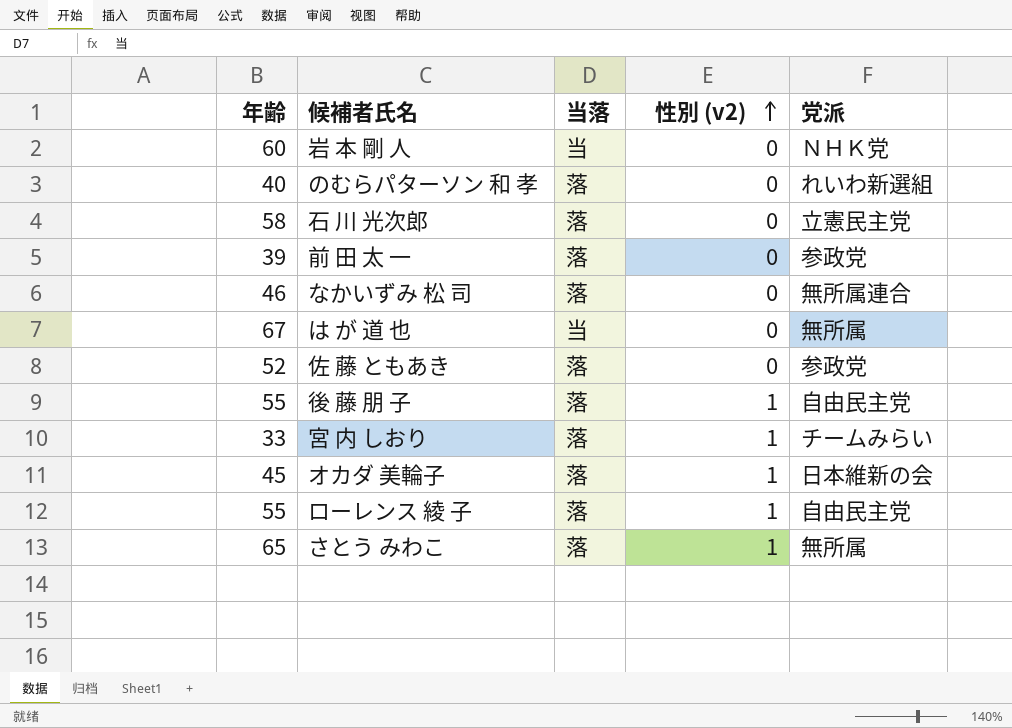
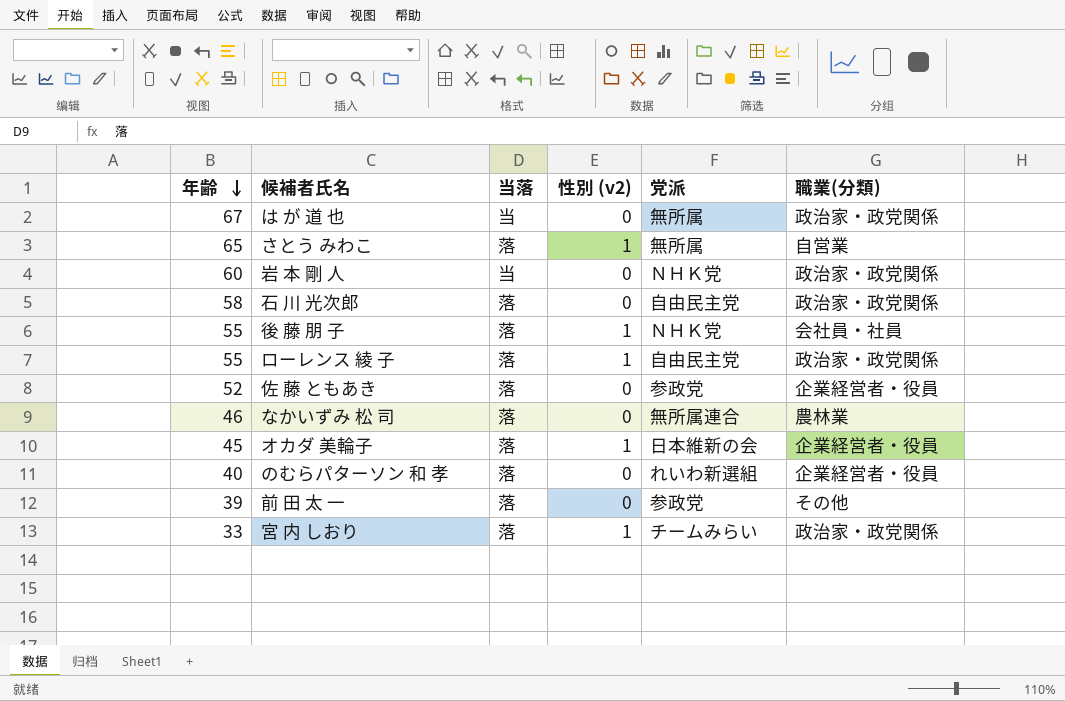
row order: 性別 (v2) ascending -> 年齢 descending
column 職業(分類) | position: none -> 6
石 川 光次郎 | 党派: 立憲民主党 -> 自由民主党
後 藤 朋 子 | 党派: 自由民主党 -> ＮＨＫ党

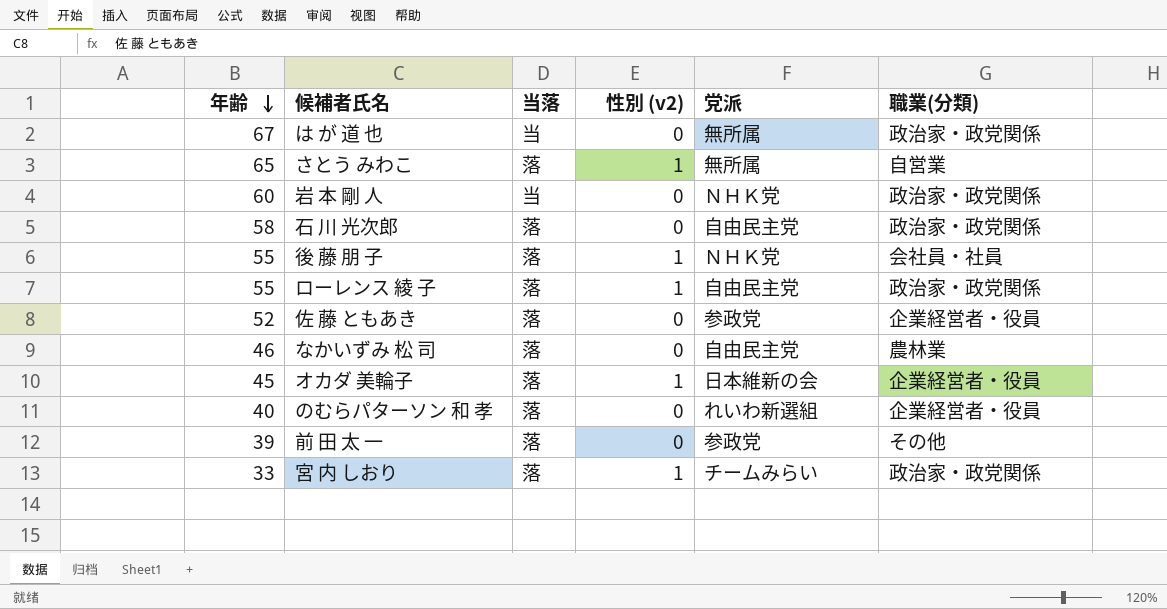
なかいずみ 松 司 | 党派: 無所属連合 -> 自由民主党

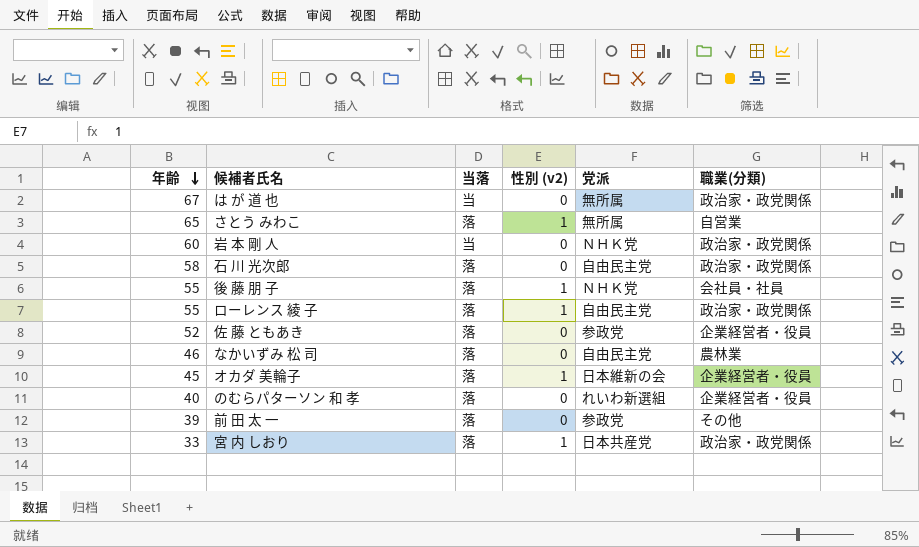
宮 内 しおり | 党派: チームみらい -> 日本共産党

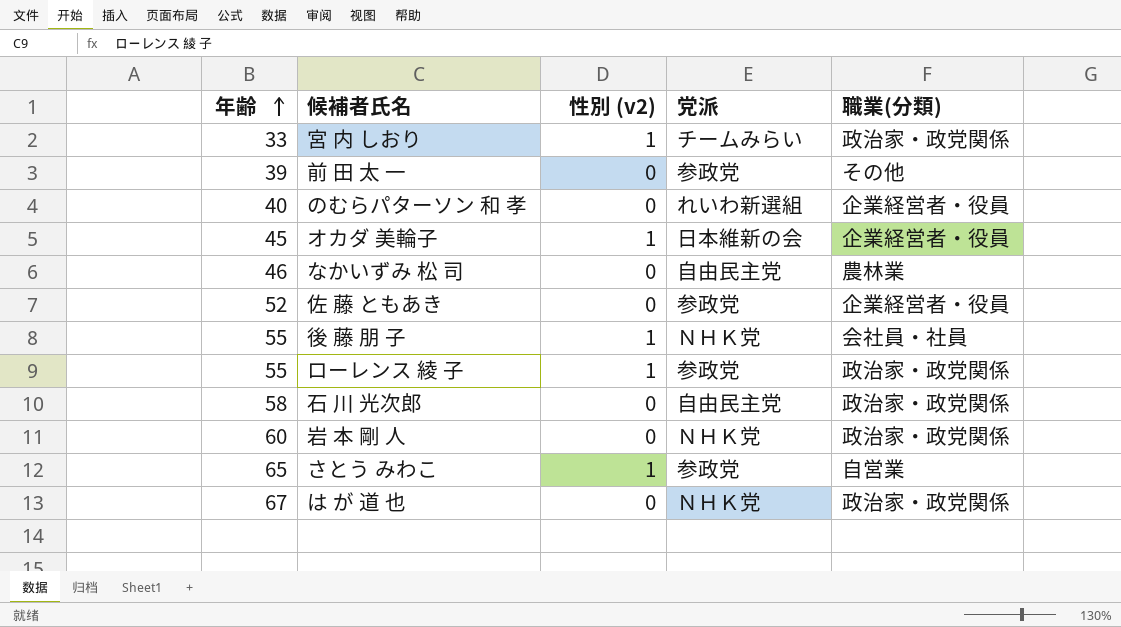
row order: 年齢 descending -> 年齢 ascending
column 当落 | position: 3 -> none
宮 内 しおり | 党派: 日本共産党 -> チームみらい
ローレンス 綾 子 | 党派: 自由民主党 -> 参政党
さとう みわこ | 党派: 無所属 -> 参政党
は が 道 也 | 党派: 無所属 -> ＮＨＫ党

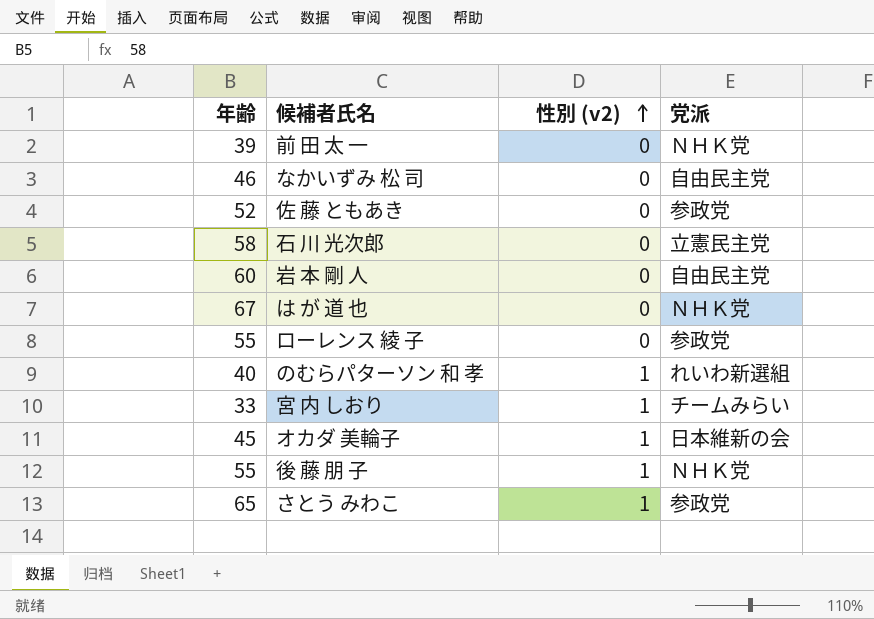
row order: 年齢 ascending -> 性別 (v2) ascending
column 職業(分類) | position: 5 -> none
前 田 太 一 | 党派: 参政党 -> ＮＨＫ党
石 川 光次郎 | 党派: 自由民主党 -> 立憲民主党
岩 本 剛 人 | 党派: ＮＨＫ党 -> 自由民主党
ローレンス 綾 子 | 性別 (v2): 1 -> 0
のむらパターソン 和 孝 | 性別 (v2): 0 -> 1

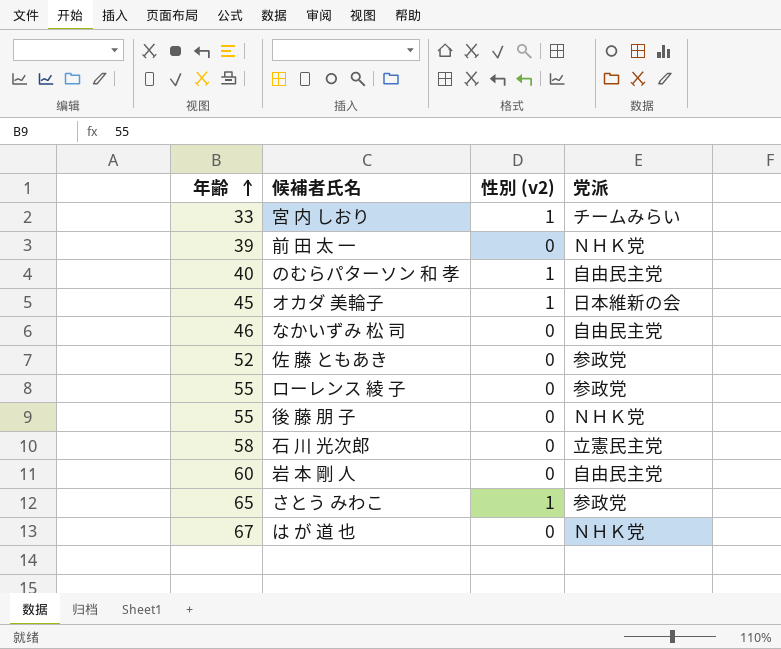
row order: 性別 (v2) ascending -> 年齢 ascending
のむらパターソン 和 孝 | 党派: れいわ新選組 -> 自由民主党
後 藤 朋 子 | 性別 (v2): 1 -> 0

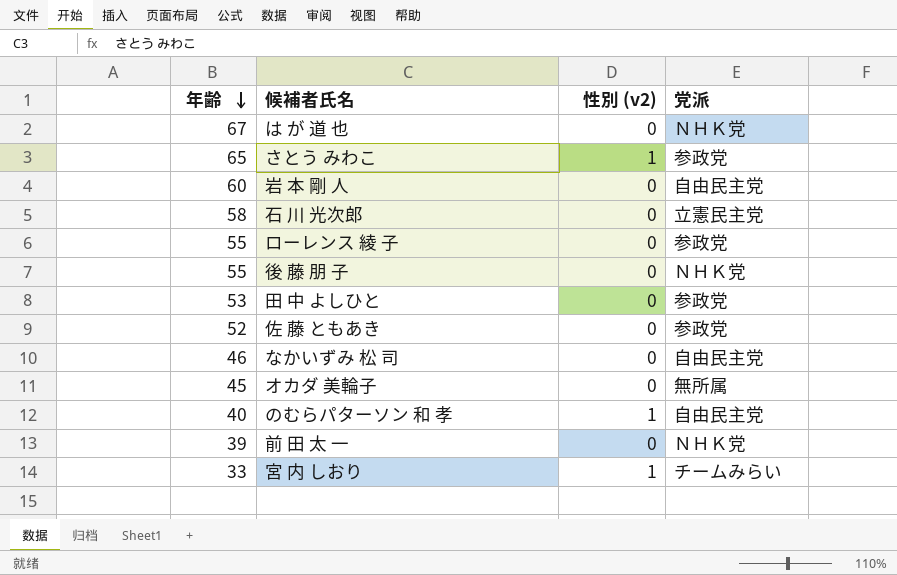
row order: 年齢 ascending -> 年齢 descending
row 田 中 よしひと: none -> 53 | 0 | 参政党
オカダ 美輪子 | 性別 (v2): 1 -> 0
オカダ 美輪子 | 党派: 日本維新の会 -> 無所属

